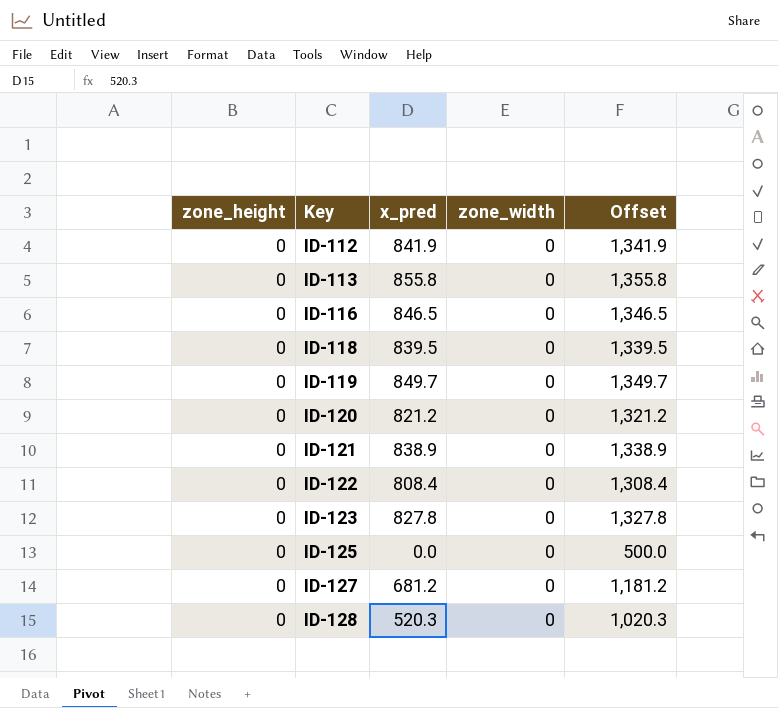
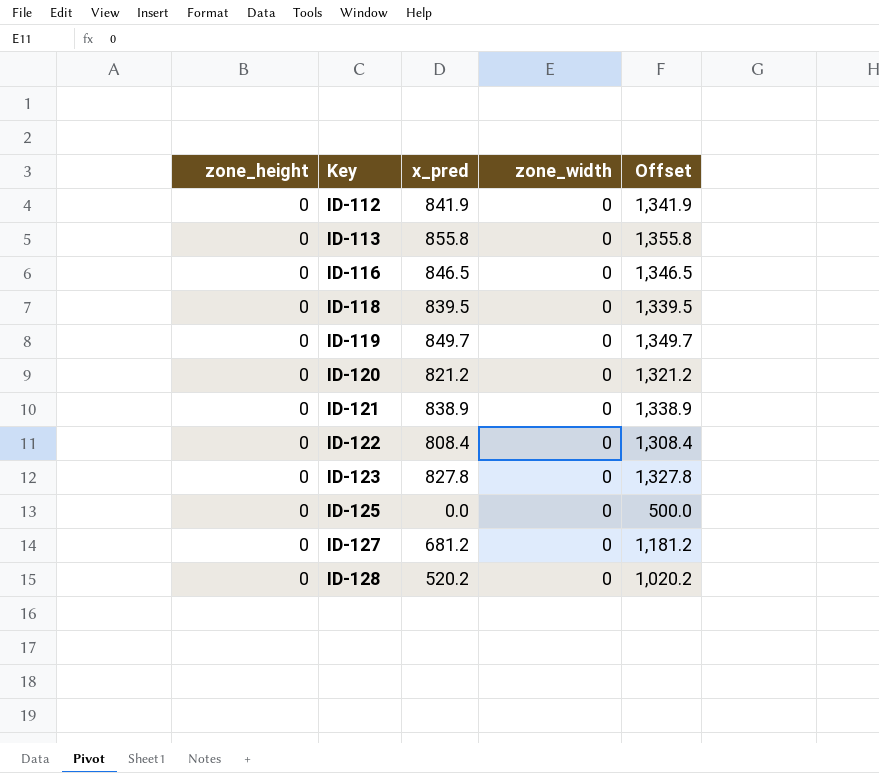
ID-128 | x_pred: 520.3 -> 520.2
ID-128 | Offset: 1,020.3 -> 1,020.2

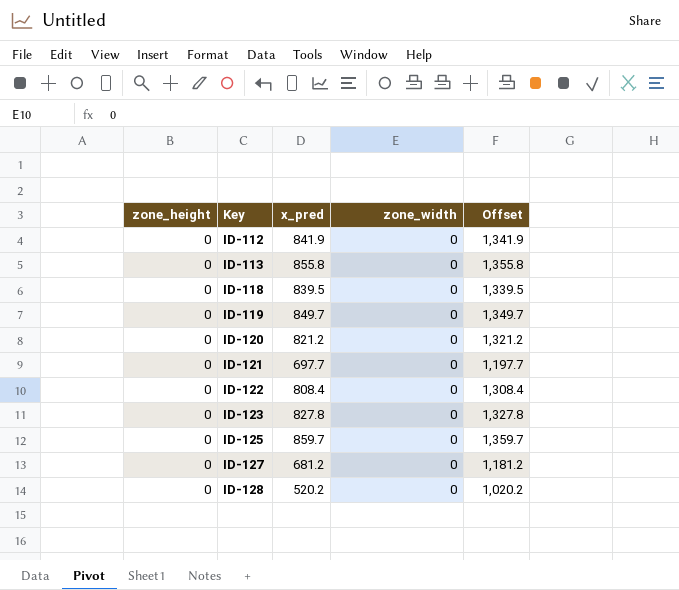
row ID-116: 0 | 846.5 | 0 | 1,346.5 -> none
ID-121 | x_pred: 838.9 -> 697.7
ID-121 | Offset: 1,338.9 -> 1,197.7
ID-125 | x_pred: 0.0 -> 859.7
ID-125 | Offset: 500.0 -> 1,359.7

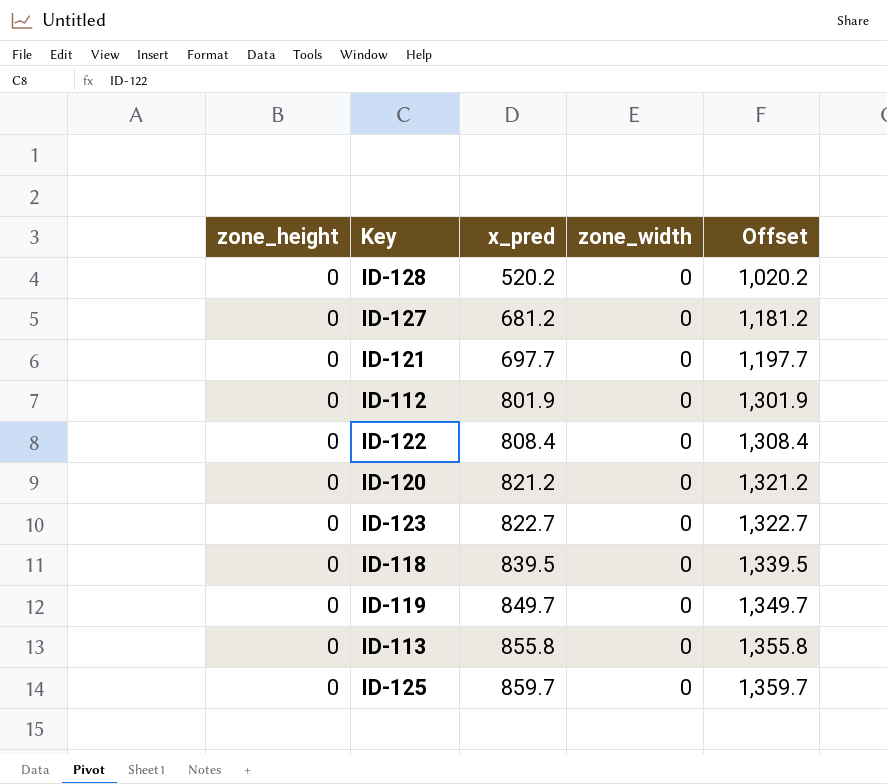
row order: Key ascending -> x_pred ascending
ID-112 | x_pred: 841.9 -> 801.9
ID-112 | Offset: 1,341.9 -> 1,301.9
ID-123 | x_pred: 827.8 -> 822.7
ID-123 | Offset: 1,327.8 -> 1,322.7

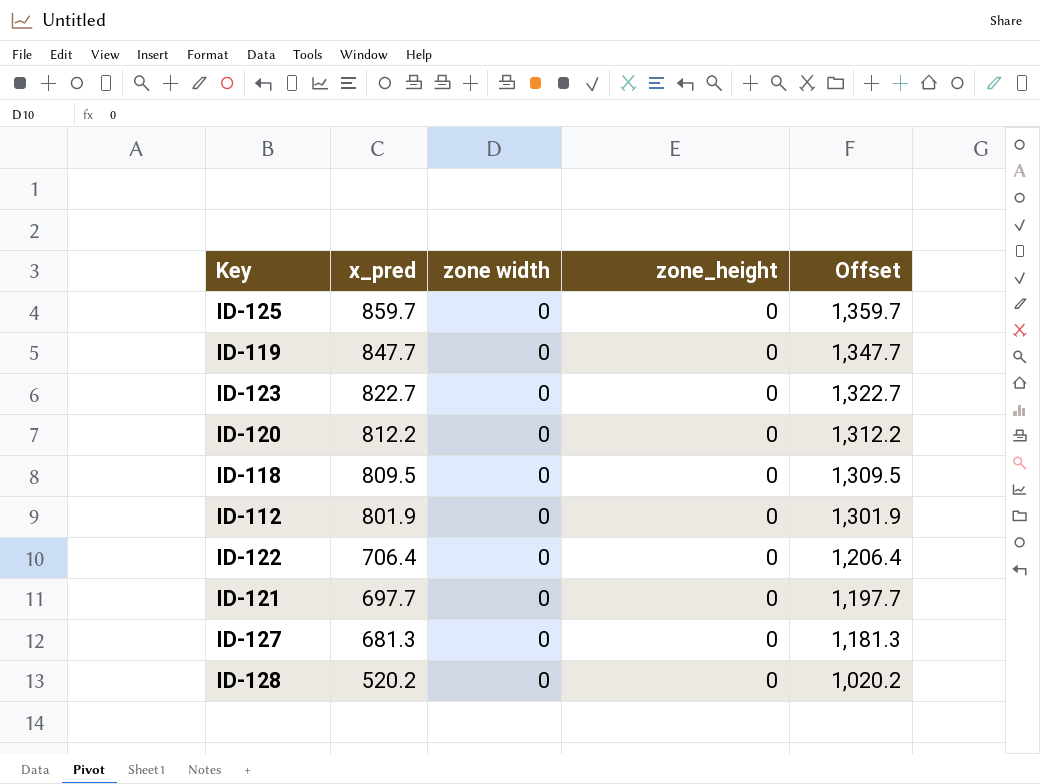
row order: x_pred ascending -> x_pred descending
column name: zone_width -> zone width
column zone_height | position: 1 -> 4
row ID-113: 0 | 855.8 | 0 | 1,355.8 -> none
ID-119 | x_pred: 849.7 -> 847.7
ID-119 | Offset: 1,349.7 -> 1,347.7
ID-120 | x_pred: 821.2 -> 812.2
ID-120 | Offset: 1,321.2 -> 1,312.2
ID-118 | x_pred: 839.5 -> 809.5
ID-118 | Offset: 1,339.5 -> 1,309.5
ID-122 | x_pred: 808.4 -> 706.4
ID-122 | Offset: 1,308.4 -> 1,206.4
ID-127 | x_pred: 681.2 -> 681.3
ID-127 | Offset: 1,181.2 -> 1,181.3

